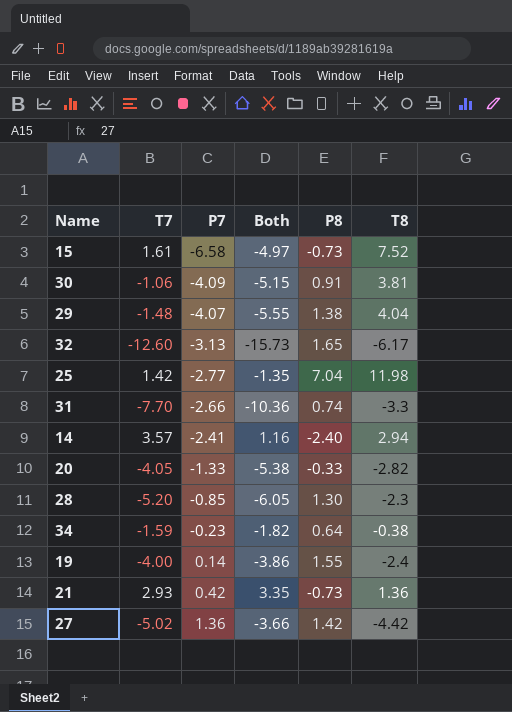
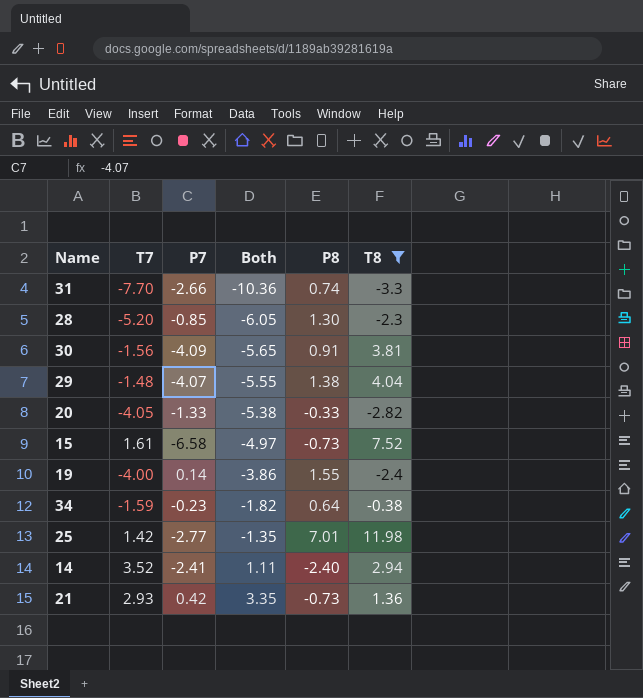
filter: none -> T8 >= -3.3
row order: P7 ascending -> Both ascending
30 | T7: -1.06 -> -1.56
30 | Both: -5.15 -> -5.65
25 | P8: 7.04 -> 7.01
14 | T7: 3.57 -> 3.52
14 | Both: 1.16 -> 1.11

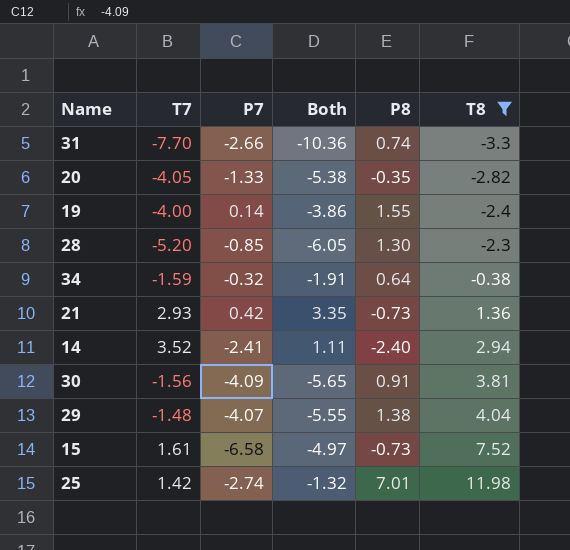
row order: Both ascending -> T8 ascending
20 | P8: -0.33 -> -0.35
34 | P7: -0.23 -> -0.32
34 | Both: -1.82 -> -1.91
25 | P7: -2.77 -> -2.74
25 | Both: -1.35 -> -1.32

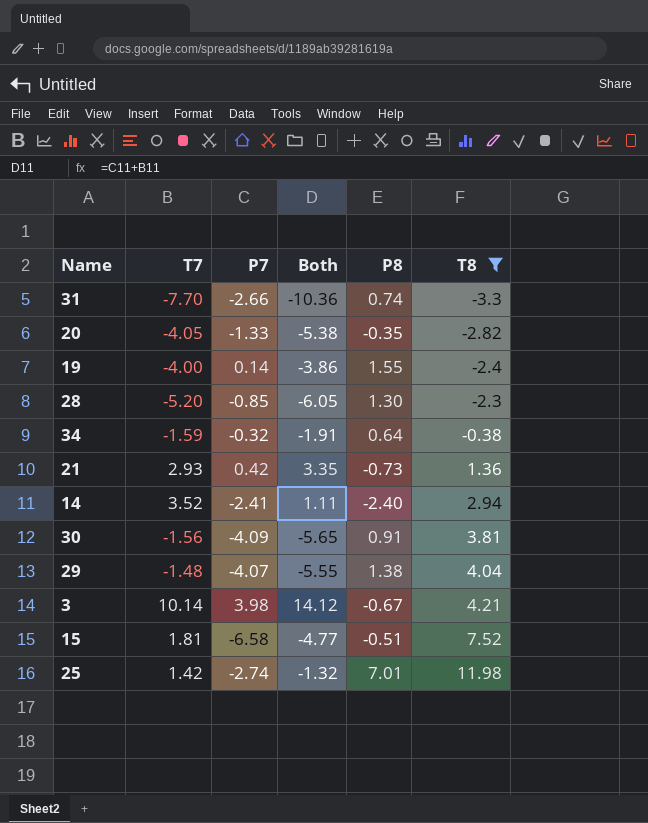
row 3: none -> 10.14 | 3.98 | 14.12 | -0.67 | 4.21
15 | T7: 1.61 -> 1.81
15 | Both: -4.97 -> -4.77
15 | P8: -0.73 -> -0.51

